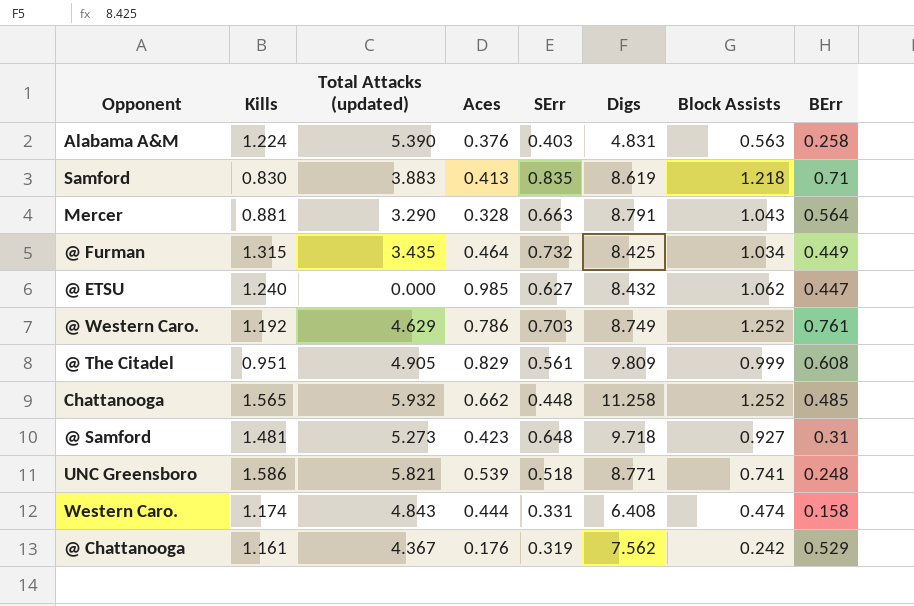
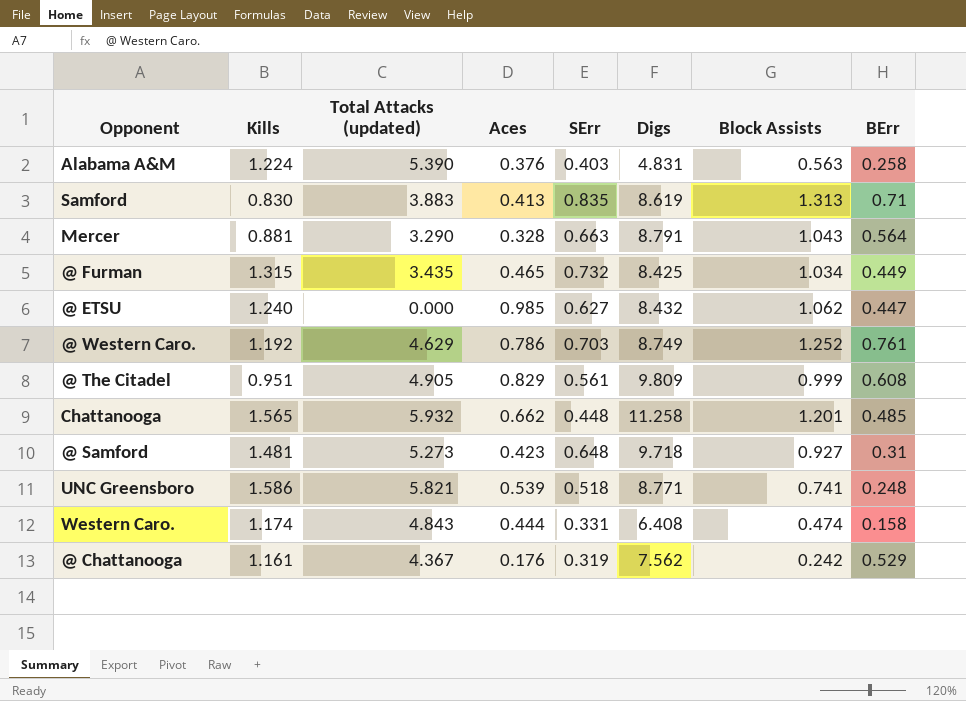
Samford | Block Assists: 1.218 -> 1.313
@ Furman | Aces: 0.464 -> 0.465
Chattanooga | Block Assists: 1.252 -> 1.201

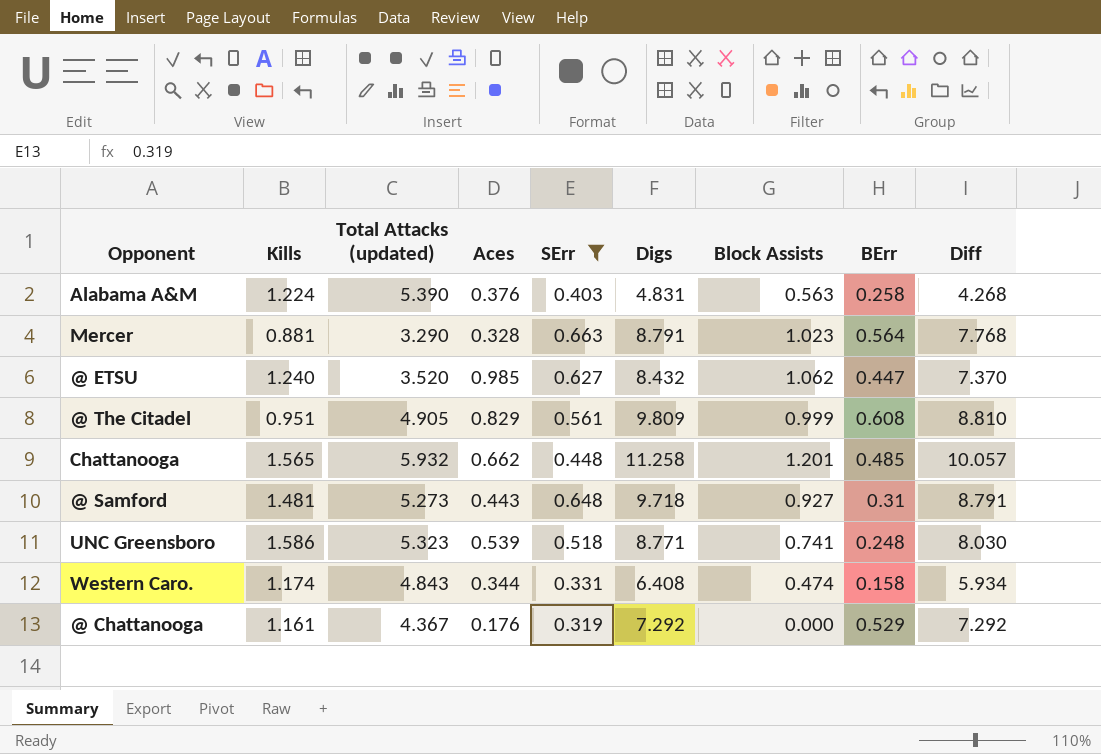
filter: none -> SErr <= 0.663
column Diff | formula: none -> [Digs] - [Block Assists]
Mercer | Block Assists: 1.043 -> 1.023
@ ETSU | Total Attacks (updated): 0.000 -> 3.520
@ Samford | Aces: 0.423 -> 0.443
UNC Greensboro | Total Attacks (updated): 5.821 -> 5.323
Western Caro. | Aces: 0.444 -> 0.344
@ Chattanooga | Digs: 7.562 -> 7.292
@ Chattanooga | Block Assists: 0.242 -> 0.000

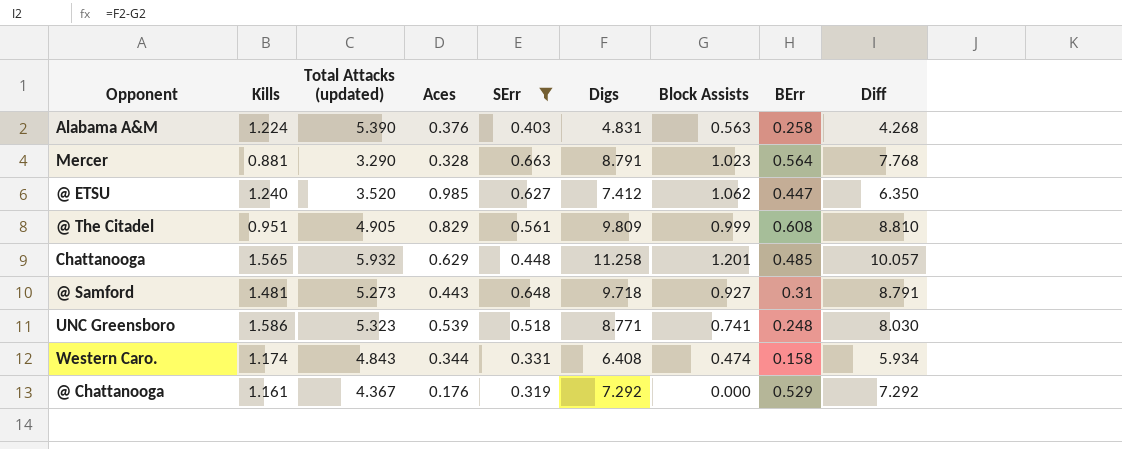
@ ETSU | Digs: 8.432 -> 7.412
@ ETSU | Diff: 7.370 -> 6.350
Chattanooga | Aces: 0.662 -> 0.629

